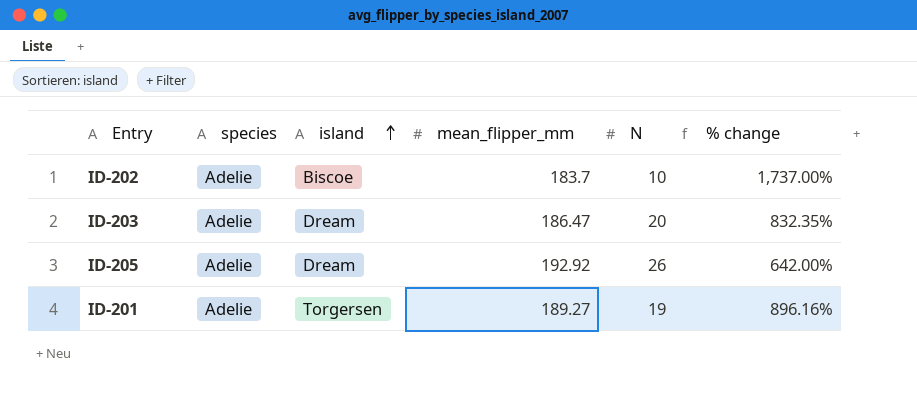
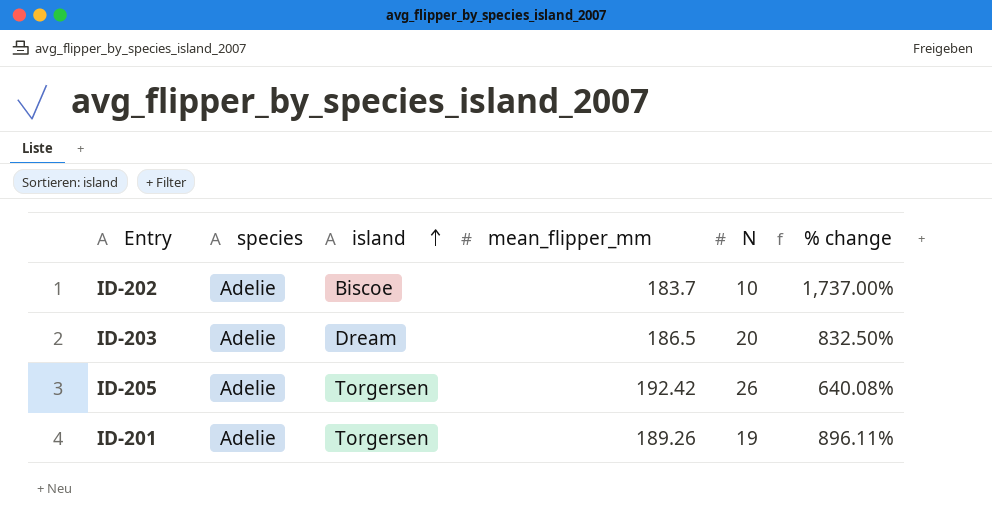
ID-203 | mean_flipper_mm: 186.47 -> 186.5
ID-203 | % change: 832.35% -> 832.50%
ID-205 | island: Dream -> Torgersen
ID-205 | mean_flipper_mm: 192.92 -> 192.42
ID-205 | % change: 642.00% -> 640.08%
ID-201 | mean_flipper_mm: 189.27 -> 189.26
ID-201 | % change: 896.16% -> 896.11%

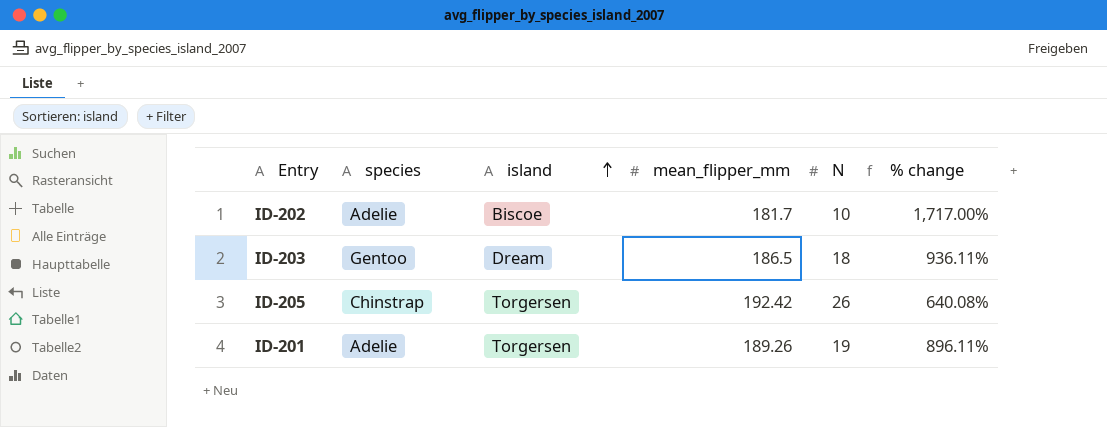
ID-202 | mean_flipper_mm: 183.7 -> 181.7
ID-202 | % change: 1,737.00% -> 1,717.00%
ID-203 | species: Adelie -> Gentoo
ID-203 | N: 20 -> 18
ID-203 | % change: 832.50% -> 936.11%
ID-205 | species: Adelie -> Chinstrap

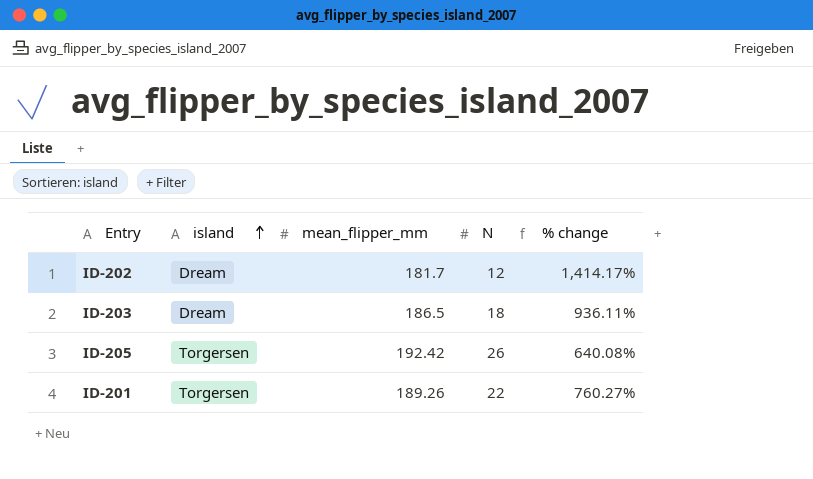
column species | position: 2 -> none
ID-202 | island: Biscoe -> Dream
ID-202 | N: 10 -> 12
ID-202 | % change: 1,717.00% -> 1,414.17%
ID-201 | N: 19 -> 22
ID-201 | % change: 896.11% -> 760.27%

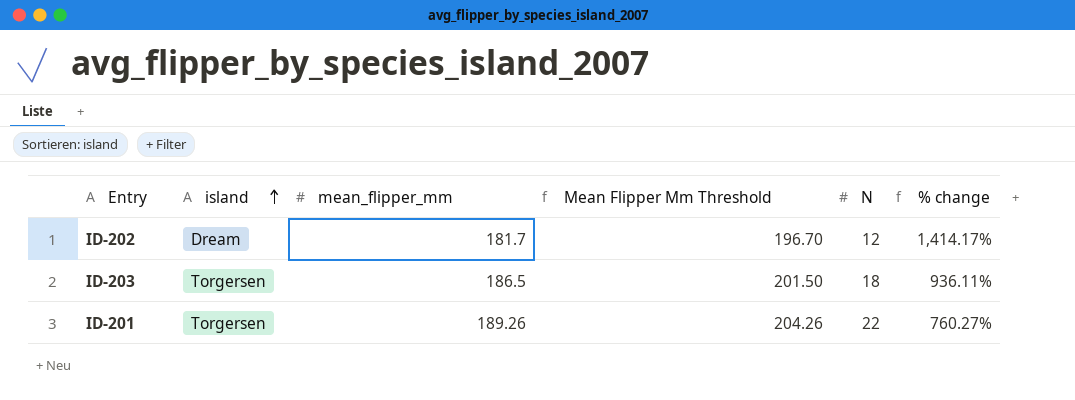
column Mean Flipper Mm Threshold | formula: none -> [mean_flipper_mm] + 15
row ID-205: Torgersen | 192.42 | 26 | 640.08% -> none
ID-203 | island: Dream -> Torgersen

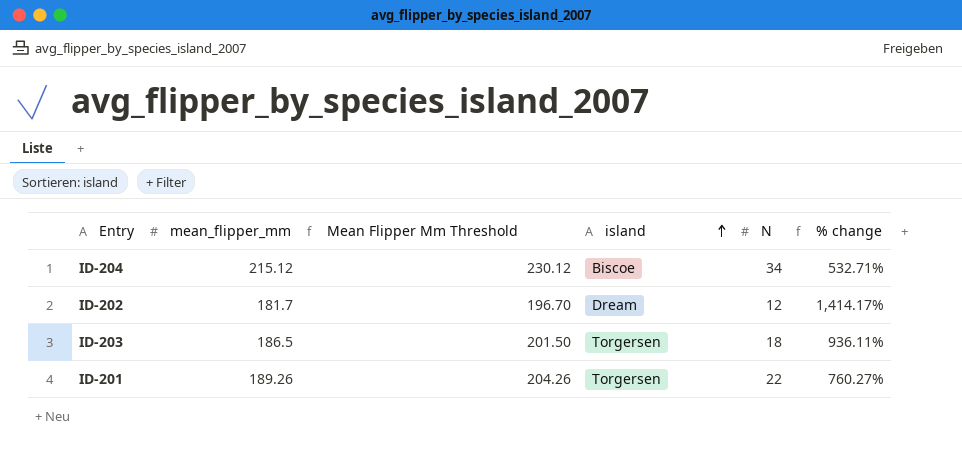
column island | position: 2 -> 4
row ID-204: none -> 215.12 | 230.12 | Biscoe | 34 | 532.71%

